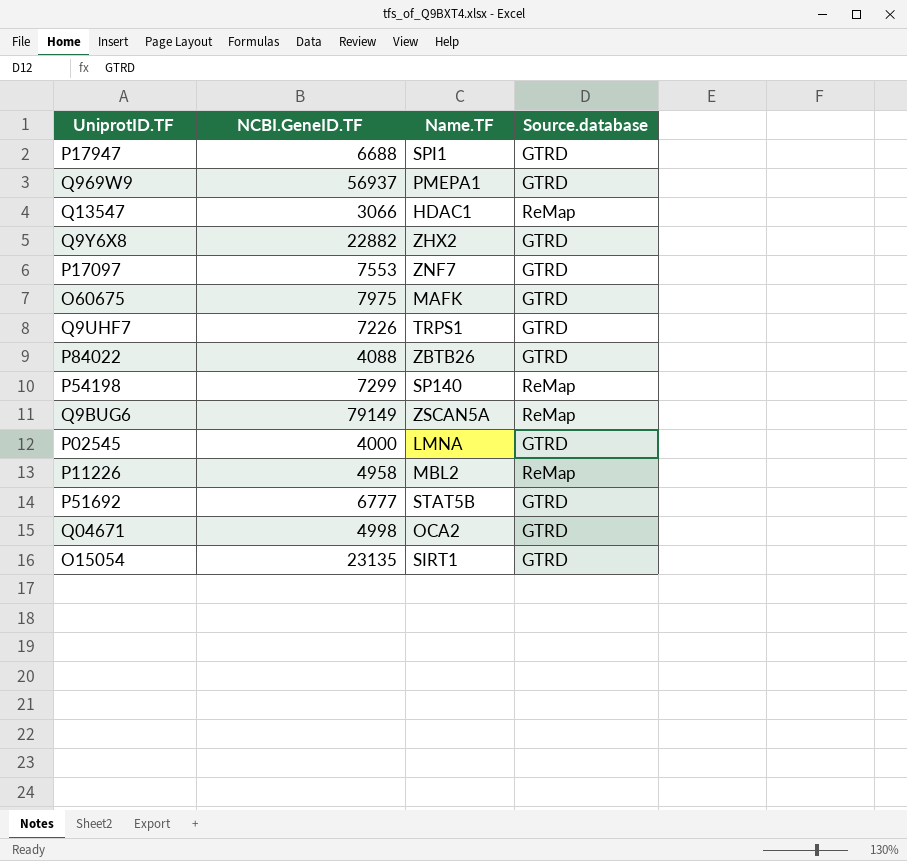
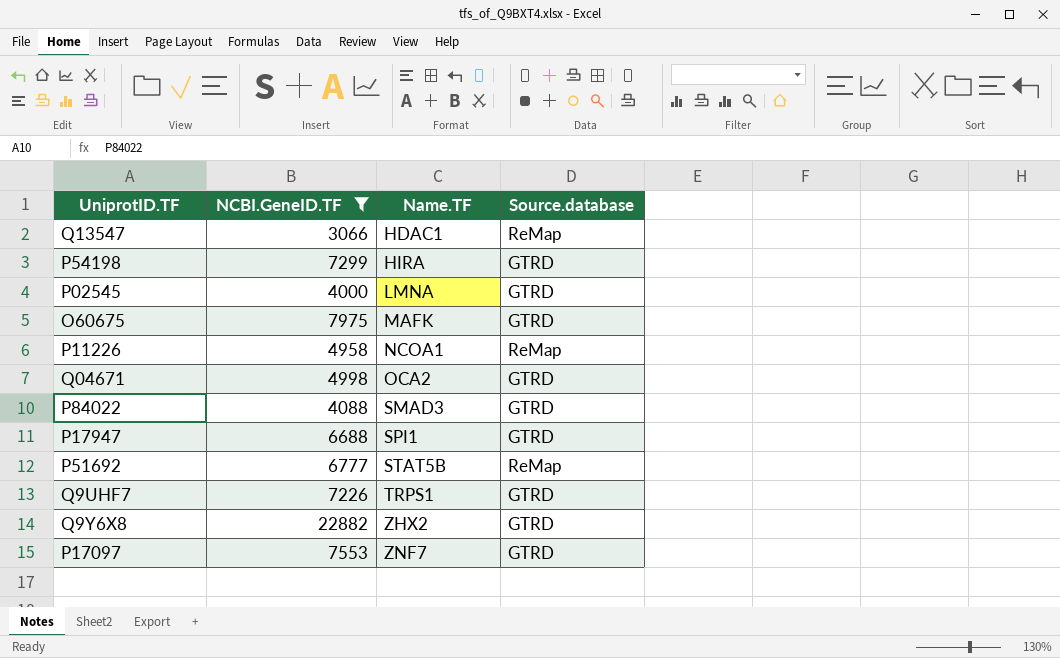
filter: none -> NCBI.GeneID.TF <= 22882
row order: none -> Name.TF ascending
P54198 | Name.TF: SP140 -> HIRA
P54198 | Source.database: ReMap -> GTRD
P11226 | Name.TF: MBL2 -> NCOA1
P84022 | Name.TF: ZBTB26 -> SMAD3
P51692 | Source.database: GTRD -> ReMap

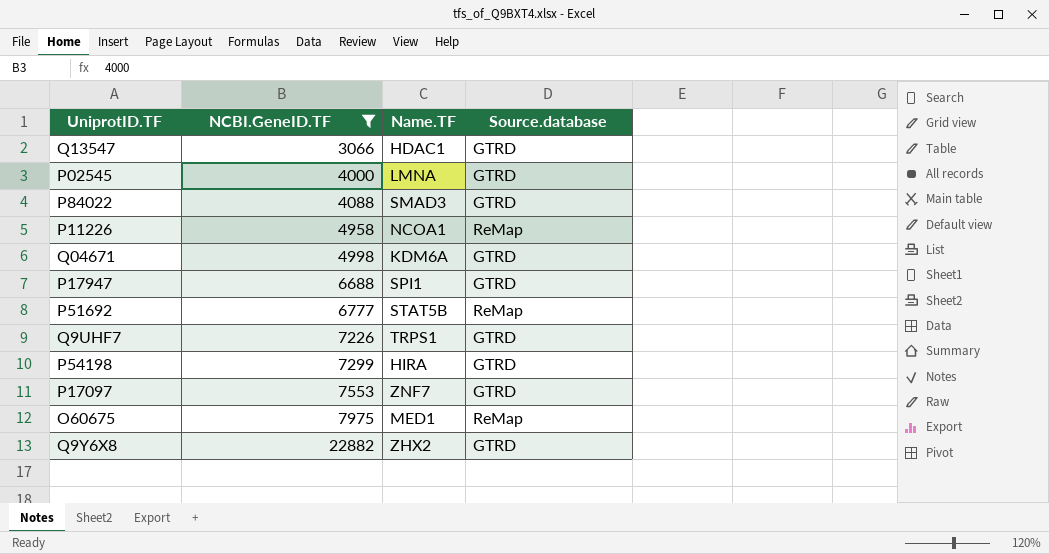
row order: Name.TF ascending -> NCBI.GeneID.TF ascending
Q13547 | Source.database: ReMap -> GTRD
Q04671 | Name.TF: OCA2 -> KDM6A
O60675 | Name.TF: MAFK -> MED1
O60675 | Source.database: GTRD -> ReMap

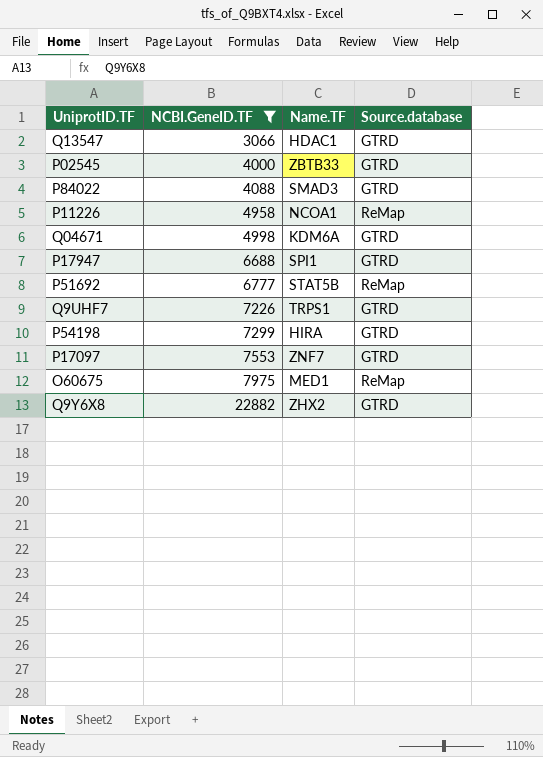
P02545 | Name.TF: LMNA -> ZBTB33

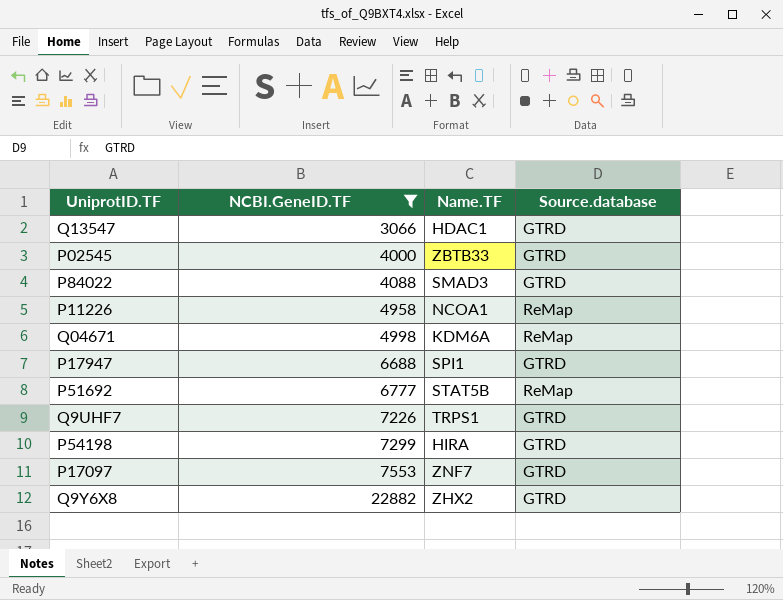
row O60675: 7975 | MED1 | ReMap -> none
Q04671 | Source.database: GTRD -> ReMap

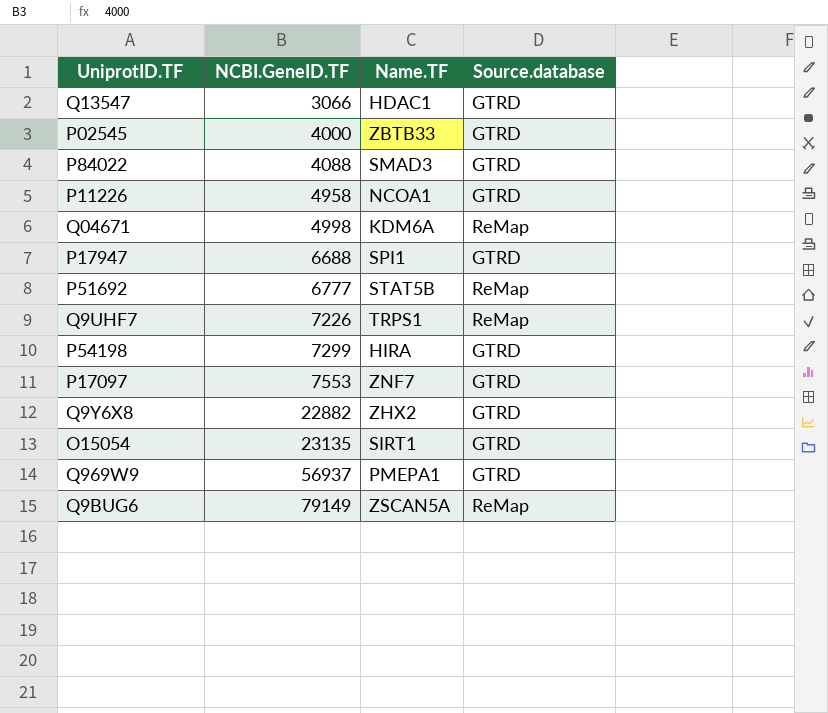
filter: NCBI.GeneID.TF <= 22882 -> none
P11226 | Source.database: ReMap -> GTRD
Q9UHF7 | Source.database: GTRD -> ReMap

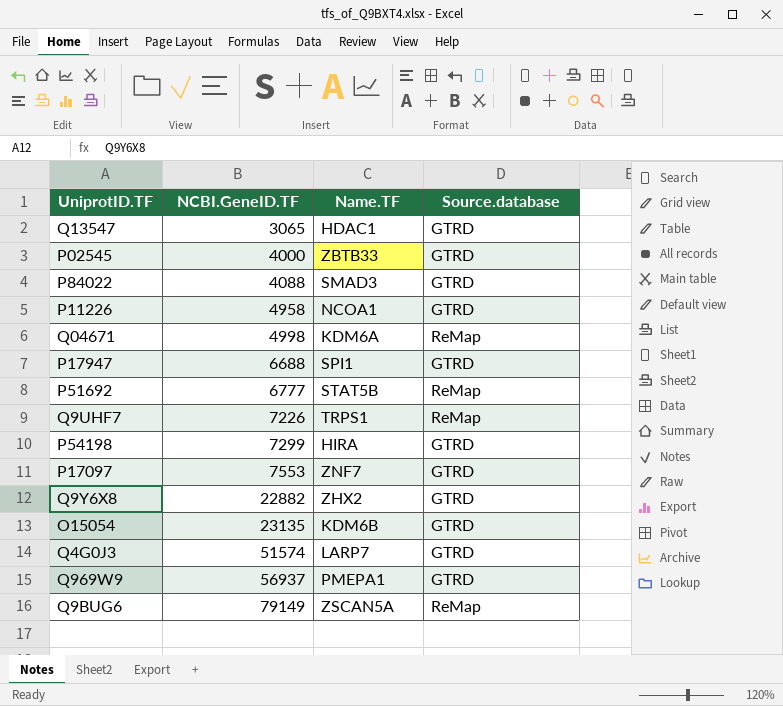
Q13547 | NCBI.GeneID.TF: 3066 -> 3065
O15054 | Name.TF: SIRT1 -> KDM6B
row Q4G0J3: none -> 51574 | LARP7 | GTRD

